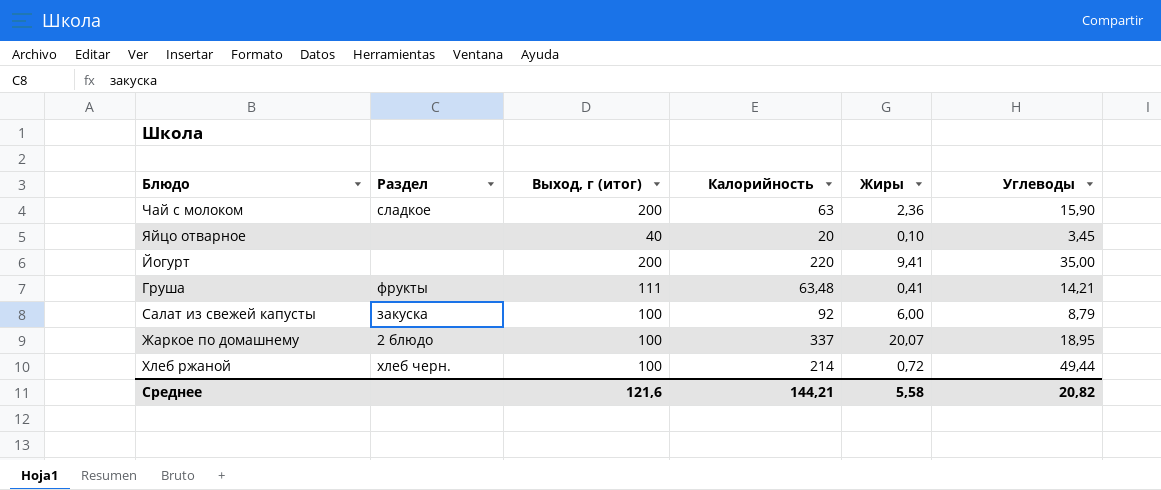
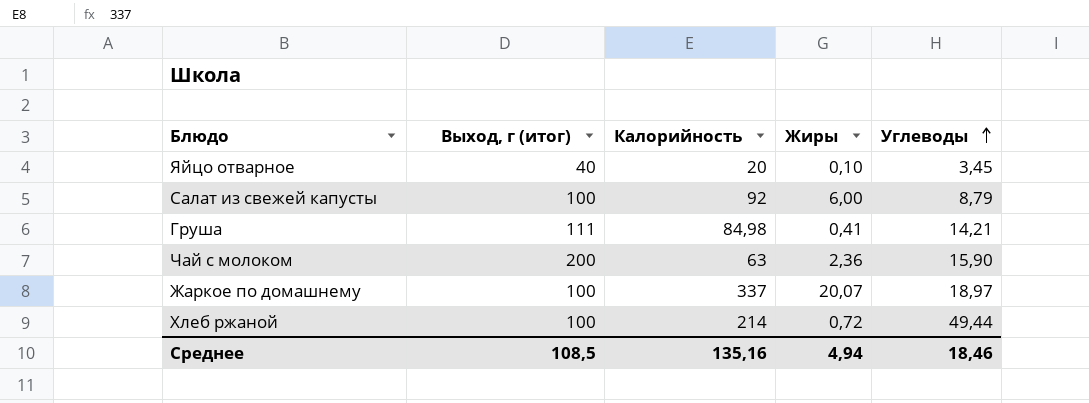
row order: none -> Углеводы ascending
column Раздел | position: 2 -> none
row Йогурт: none | 200 | 220 | 9,41 | 35,00 -> none
Груша | Калорийность: 63,48 -> 84,98
Жаркое по домашнему | Углеводы: 18,95 -> 18,97
Среднее | Выход, г (итог): 121,6 -> 108,5
Среднее | Калорийность: 144,21 -> 135,16
Среднее | Жиры: 5,58 -> 4,94
Среднее | Углеводы: 20,82 -> 18,46

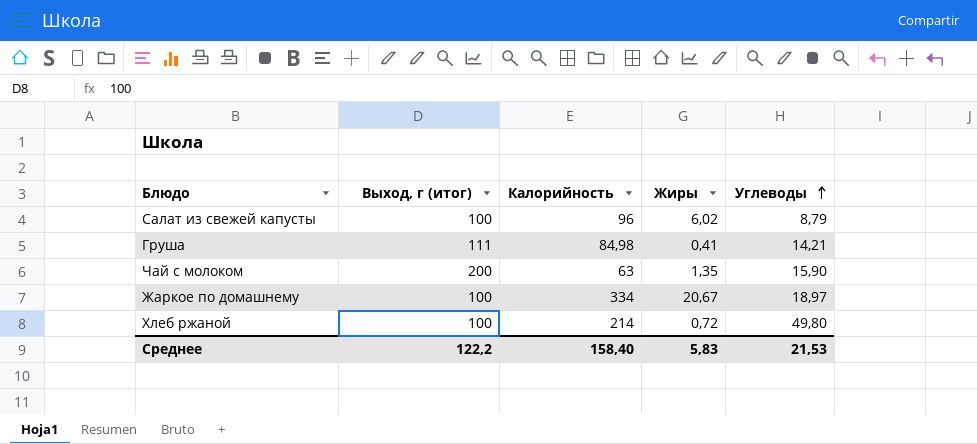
row Яйцо отварное: 40 | 20 | 0,10 | 3,45 -> none
Салат из свежей капусты | Калорийность: 92 -> 96
Салат из свежей капусты | Жиры: 6,00 -> 6,02
Чай с молоком | Жиры: 2,36 -> 1,35
Жаркое по домашнему | Калорийность: 337 -> 334
Жаркое по домашнему | Жиры: 20,07 -> 20,67
Хлеб ржаной | Углеводы: 49,44 -> 49,80
Среднее | Выход, г (итог): 108,5 -> 122,2
Среднее | Калорийность: 135,16 -> 158,40
Среднее | Жиры: 4,94 -> 5,83
Среднее | Углеводы: 18,46 -> 21,53

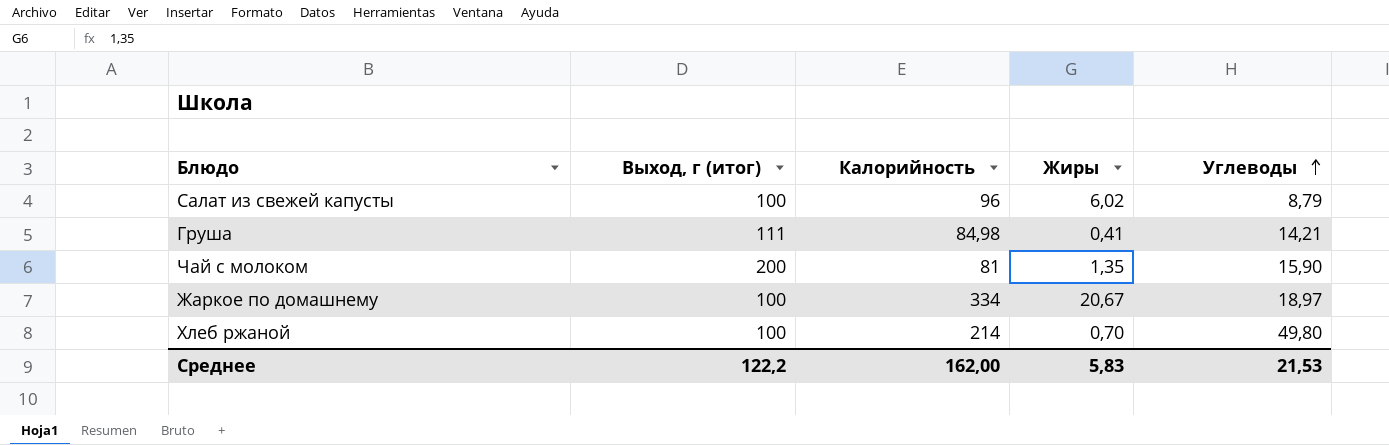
Чай с молоком | Калорийность: 63 -> 81
Хлеб ржаной | Жиры: 0,72 -> 0,70
Среднее | Калорийность: 158,40 -> 162,00

